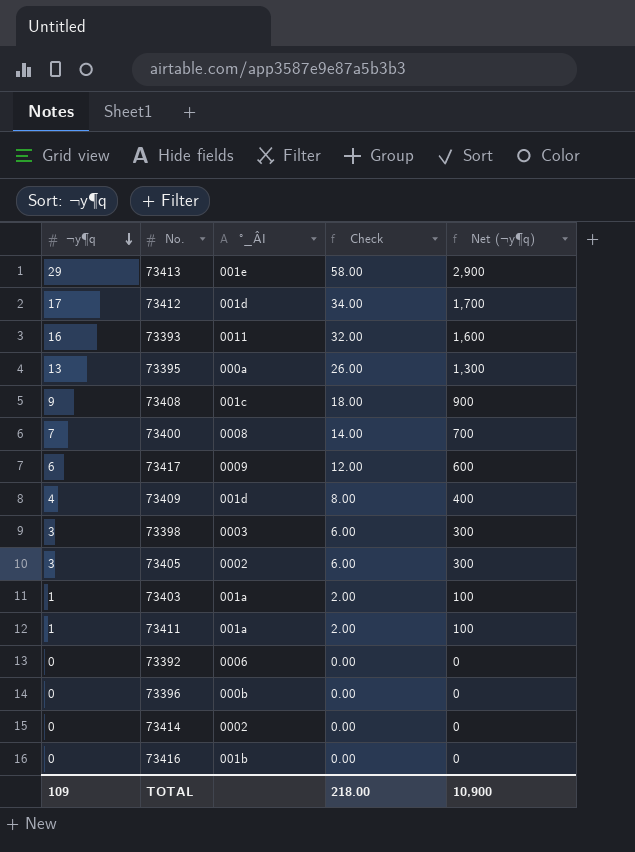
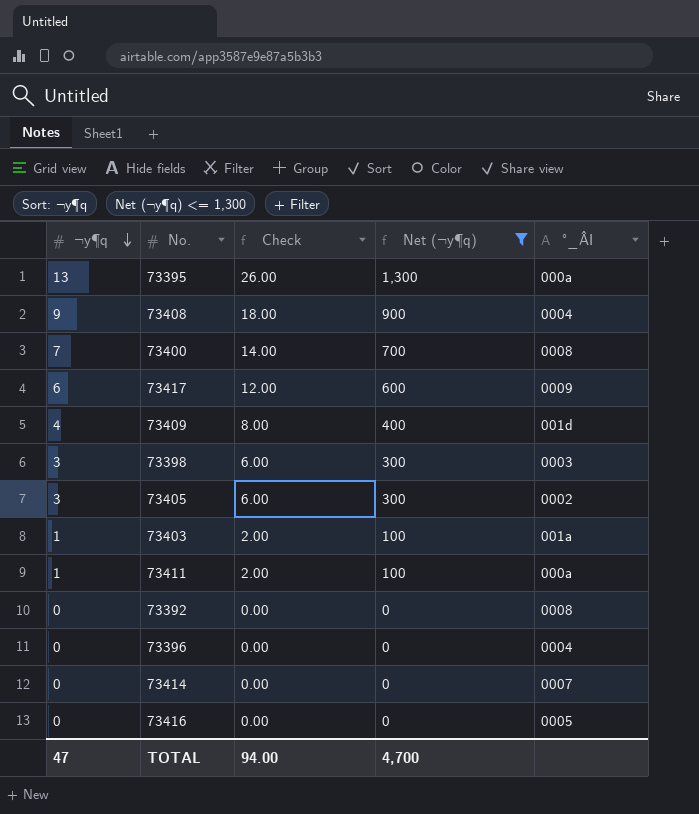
filter: none -> Net (¬y¶q) <= 1,300
column °_ÂI | position: 3 -> 5
73408 | °_ÂI: 001c -> 0004
73411 | °_ÂI: 001a -> 000a
73392 | °_ÂI: 0006 -> 0008
73396 | °_ÂI: 000b -> 0004
73414 | °_ÂI: 0002 -> 0007
73416 | °_ÂI: 001b -> 0005
TOTAL | ¬y¶q: 109 -> 47
TOTAL | Check: 218.00 -> 94.00
TOTAL | Net (¬y¶q): 10,900 -> 4,700

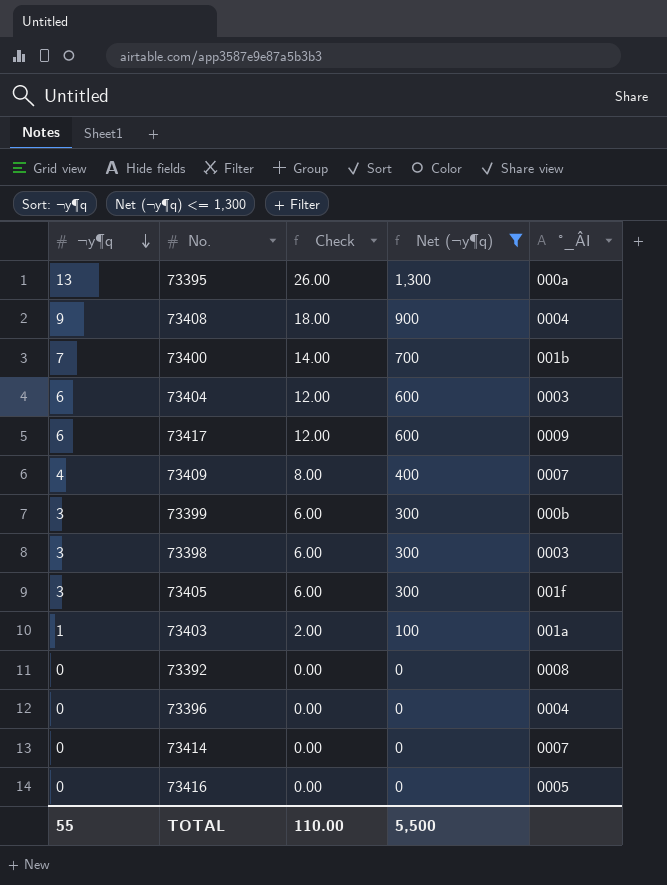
row 73411: 1 | 2.00 | 100 | 000a -> none
73400 | °_ÂI: 0008 -> 001b
row 73404: none -> 6 | 12.00 | 600 | 0003
73409 | °_ÂI: 001d -> 0007
row 73399: none -> 3 | 6.00 | 300 | 000b
73405 | °_ÂI: 0002 -> 001f
TOTAL | ¬y¶q: 47 -> 55
TOTAL | Check: 94.00 -> 110.00
TOTAL | Net (¬y¶q): 4,700 -> 5,500

